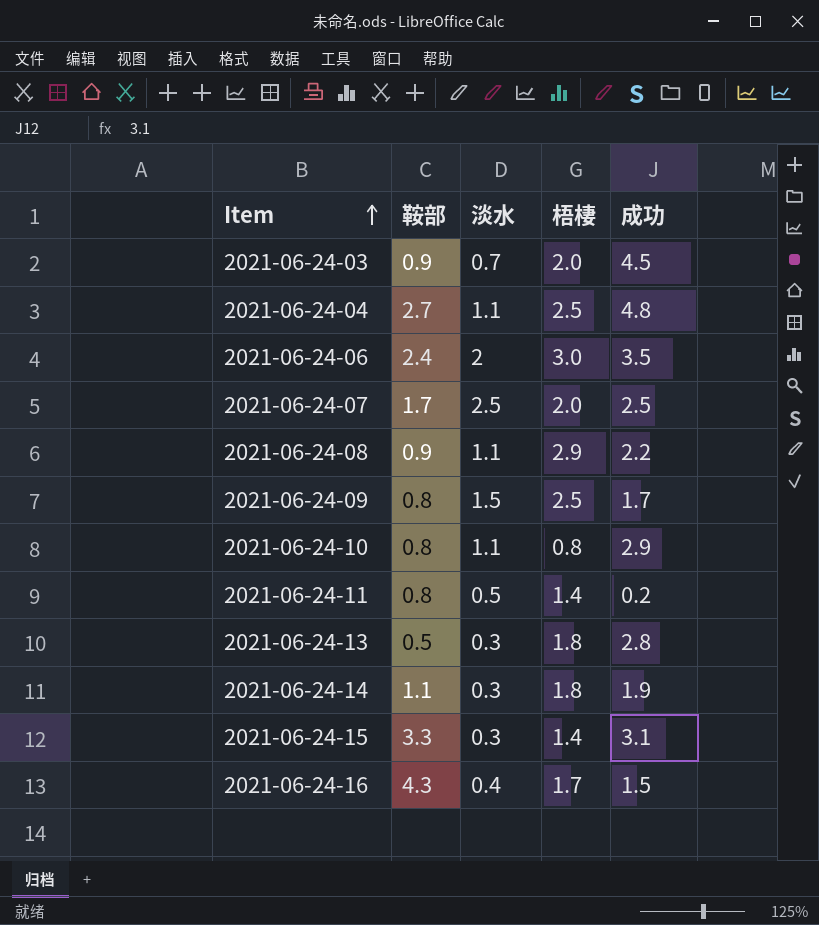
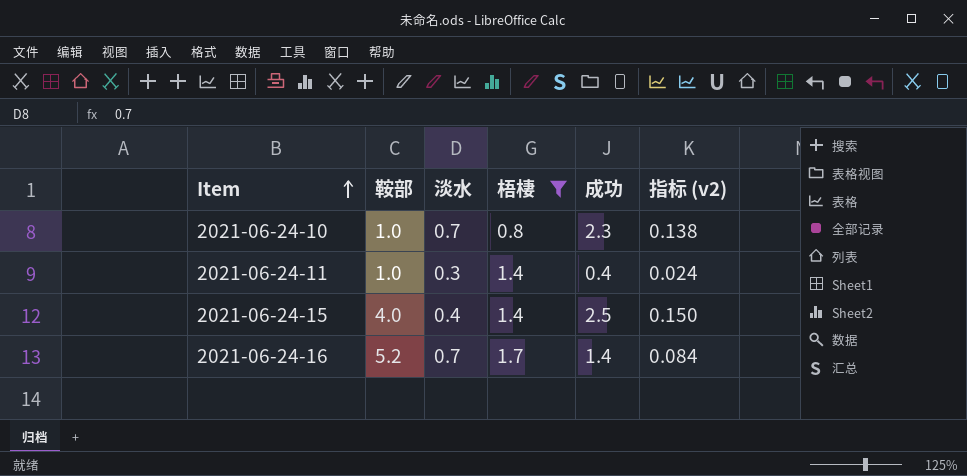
filter: none -> 梧棲 <= 1.7
column 指标 (v2) | formula: none -> [成功] * 0.06
2021-06-24-10 | 鞍部: 0.8 -> 1.0
2021-06-24-10 | 淡水: 1.1 -> 0.7
2021-06-24-10 | 成功: 2.9 -> 2.3
2021-06-24-11 | 鞍部: 0.8 -> 1.0
2021-06-24-11 | 淡水: 0.5 -> 0.3
2021-06-24-11 | 成功: 0.2 -> 0.4
2021-06-24-15 | 鞍部: 3.3 -> 4.0
2021-06-24-15 | 淡水: 0.3 -> 0.4
2021-06-24-15 | 成功: 3.1 -> 2.5
2021-06-24-16 | 鞍部: 4.3 -> 5.2
2021-06-24-16 | 淡水: 0.4 -> 0.7
2021-06-24-16 | 成功: 1.5 -> 1.4

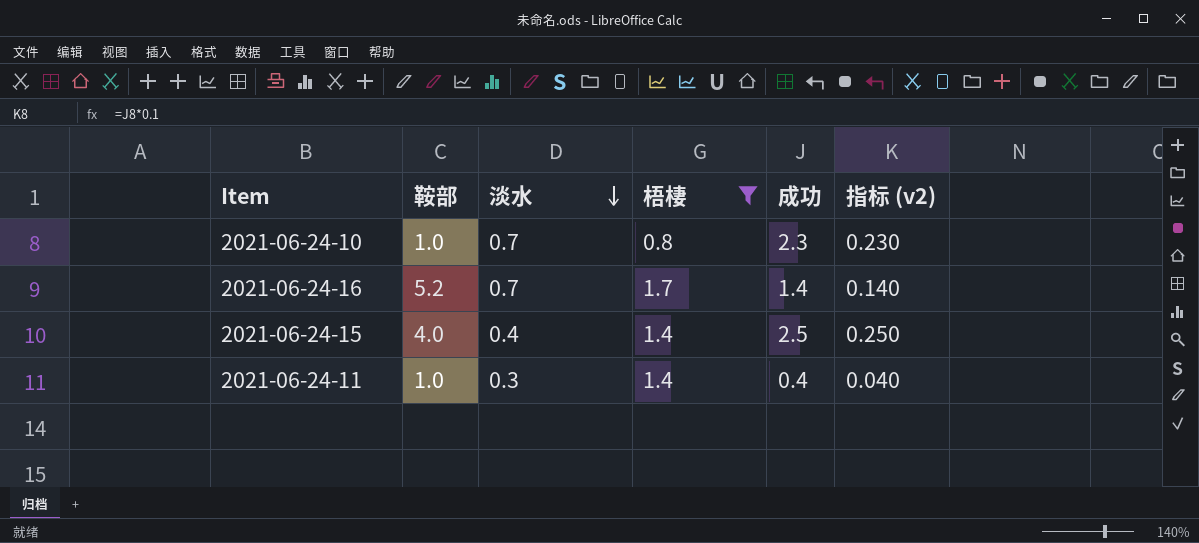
row order: Item ascending -> 淡水 descending
column 指标 (v2) | formula: [成功] * 0.06 -> [成功] * 0.1

